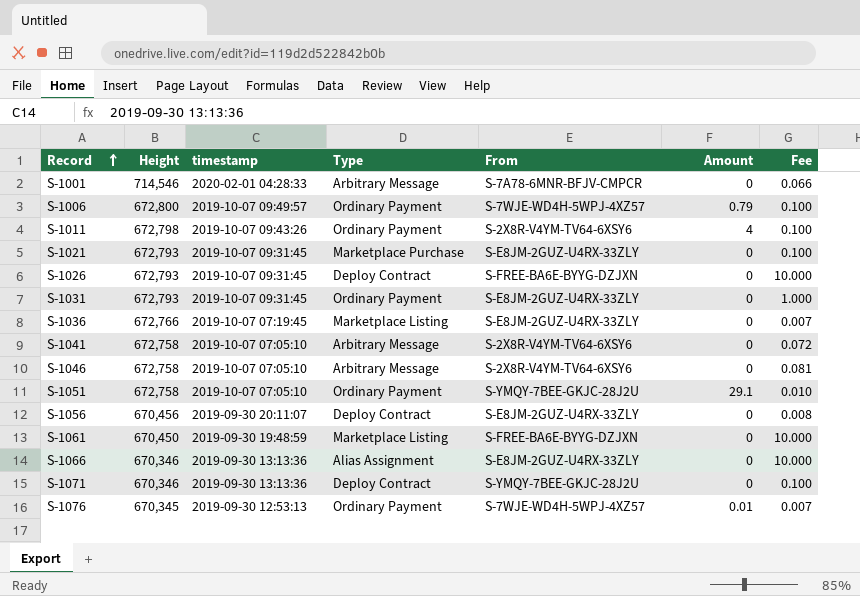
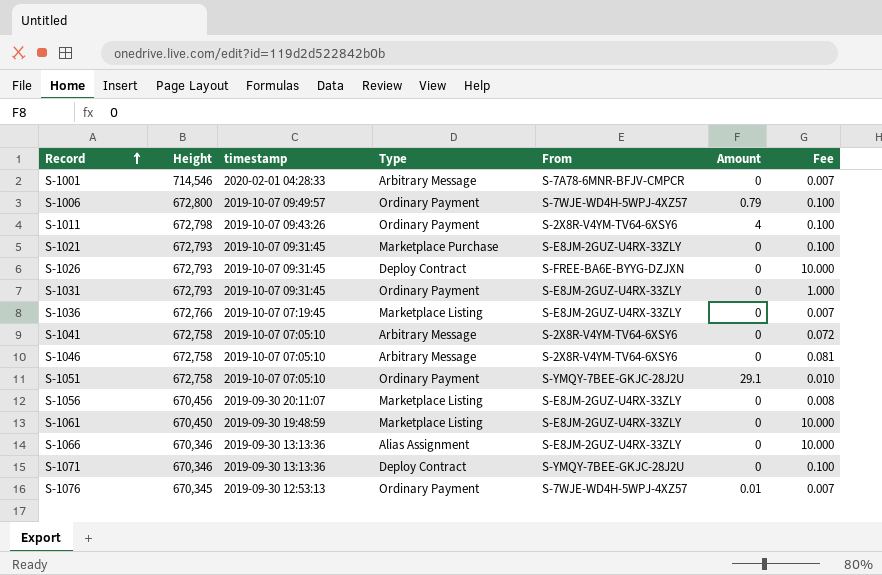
S-1001 | Fee: 0.066 -> 0.007
S-1056 | Type: Deploy Contract -> Marketplace Listing
S-1061 | From: S-FREE-BA6E-BYYG-DZJXN -> S-E8JM-2GUZ-U4RX-33ZLY

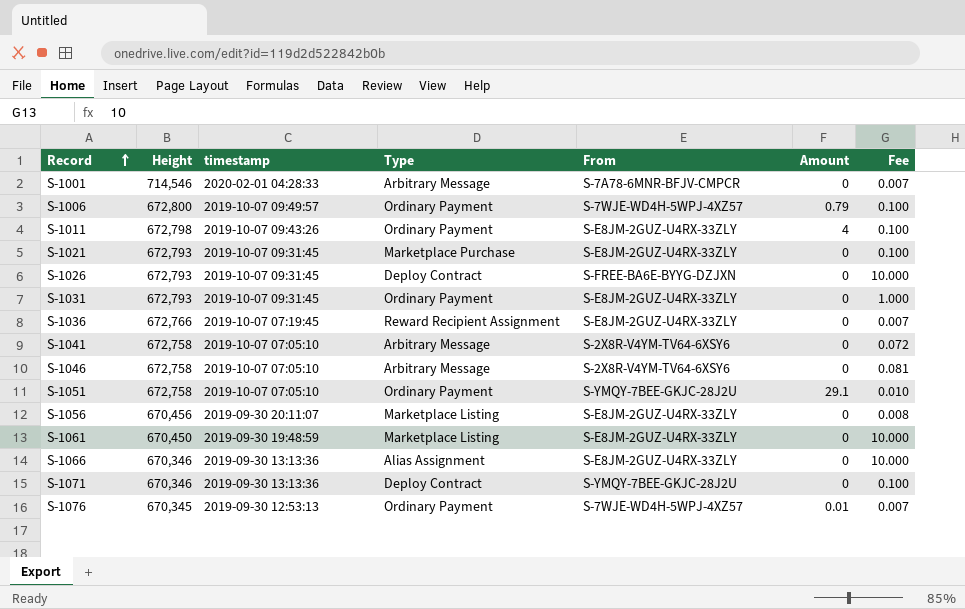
S-1011 | From: S-2X8R-V4YM-TV64-6XSY6 -> S-E8JM-2GUZ-U4RX-33ZLY
S-1036 | Type: Marketplace Listing -> Reward Recipient Assignment

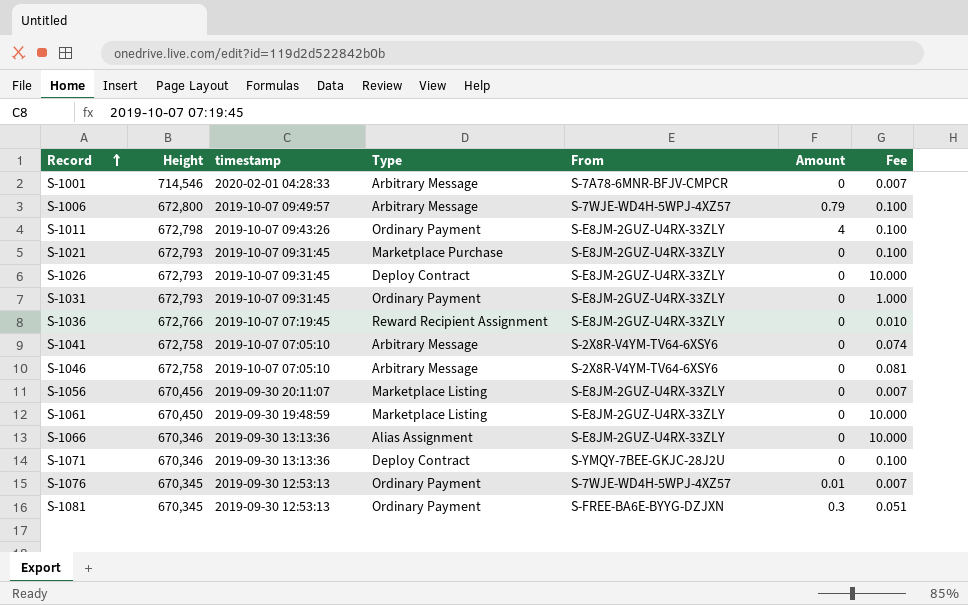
row S-1051: 672,758 | 2019-10-07 07:05:10 | Ordinary Payment | S-YMQY-7BEE-GKJC-28J2U | 29.1 | 0.010 -> none
S-1006 | Type: Ordinary Payment -> Arbitrary Message
S-1026 | From: S-FREE-BA6E-BYYG-DZJXN -> S-E8JM-2GUZ-U4RX-33ZLY
S-1036 | Fee: 0.007 -> 0.010
S-1041 | Fee: 0.072 -> 0.074
S-1056 | Fee: 0.008 -> 0.007
row S-1081: none -> 670,345 | 2019-09-30 12:53:13 | Ordinary Payment | S-FREE-BA6E-BYYG-DZJXN | 0.3 | 0.051

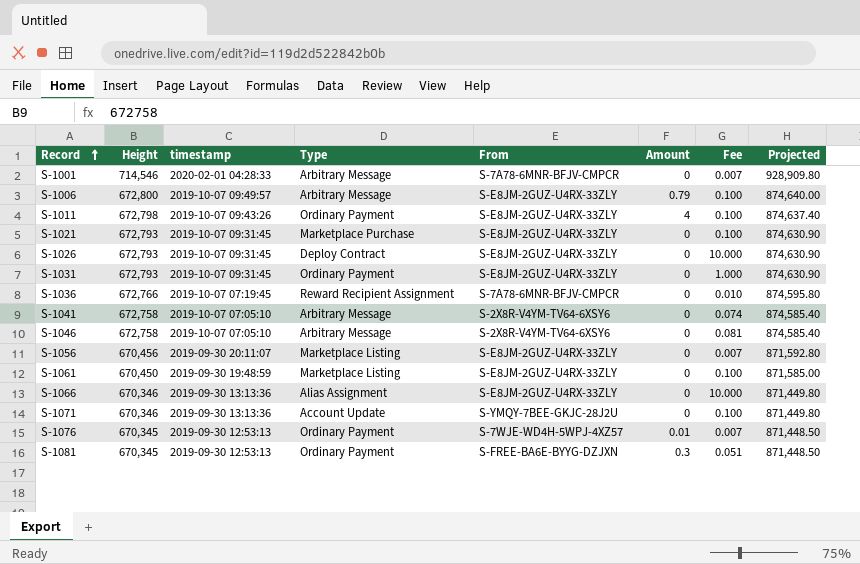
column Projected | formula: none -> [Height] * 1.3
S-1006 | From: S-7WJE-WD4H-5WPJ-4XZ57 -> S-E8JM-2GUZ-U4RX-33ZLY
S-1036 | From: S-E8JM-2GUZ-U4RX-33ZLY -> S-7A78-6MNR-BFJV-CMPCR
S-1061 | Fee: 10.000 -> 0.100
S-1071 | Type: Deploy Contract -> Account Update

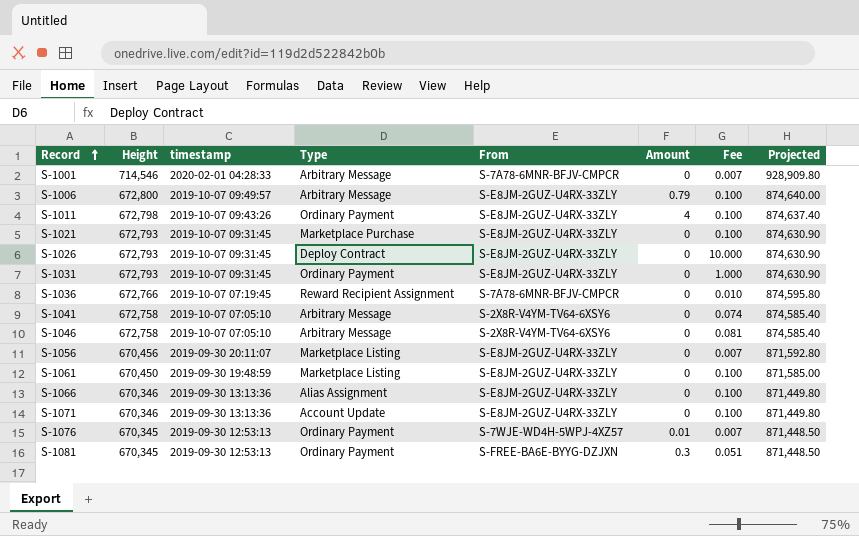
S-1066 | Fee: 10.000 -> 0.100
S-1071 | From: S-YMQY-7BEE-GKJC-28J2U -> S-E8JM-2GUZ-U4RX-33ZLY

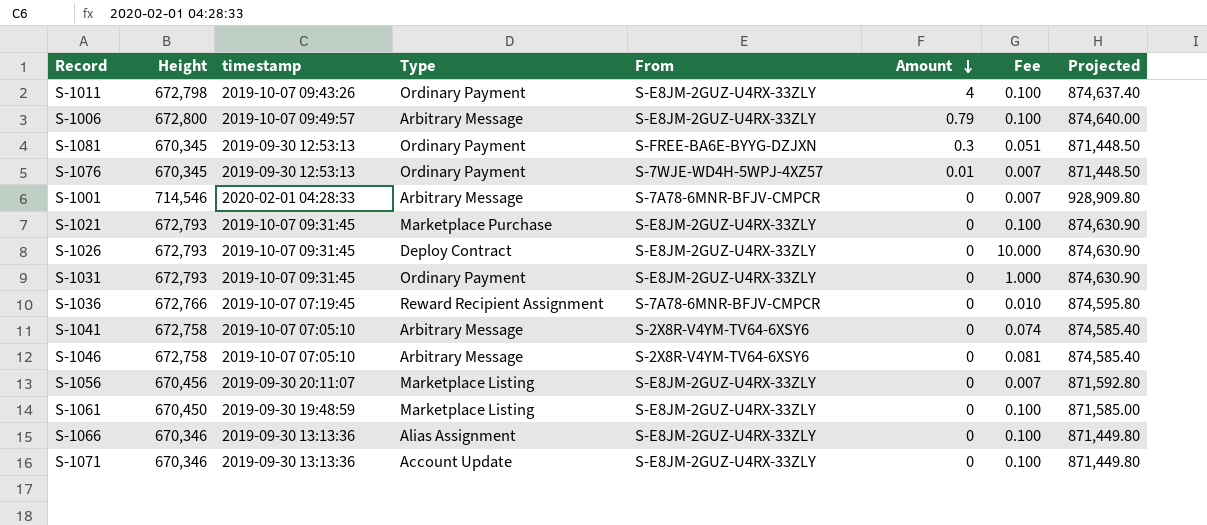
row order: Record ascending -> Amount descending

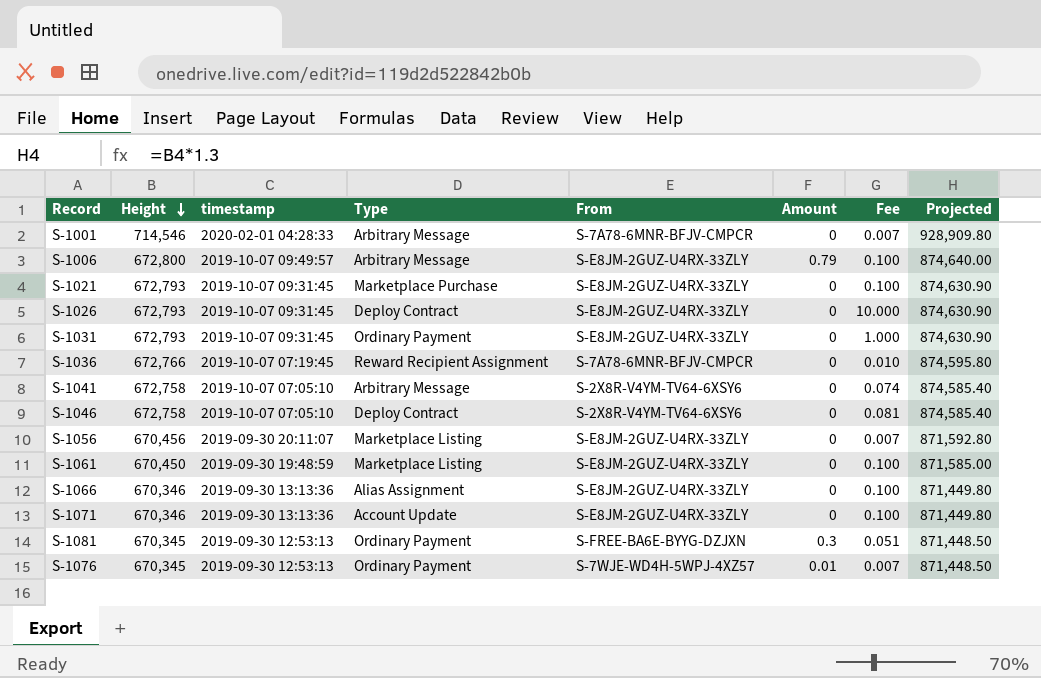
row order: Amount descending -> Height descending
row S-1011: 672,798 | 2019-10-07 09:43:26 | Ordinary Payment | S-E8JM-2GUZ-U4RX-33ZLY | 4 | 0.100 | 874,637.40 -> none
S-1046 | Type: Arbitrary Message -> Deploy Contract

